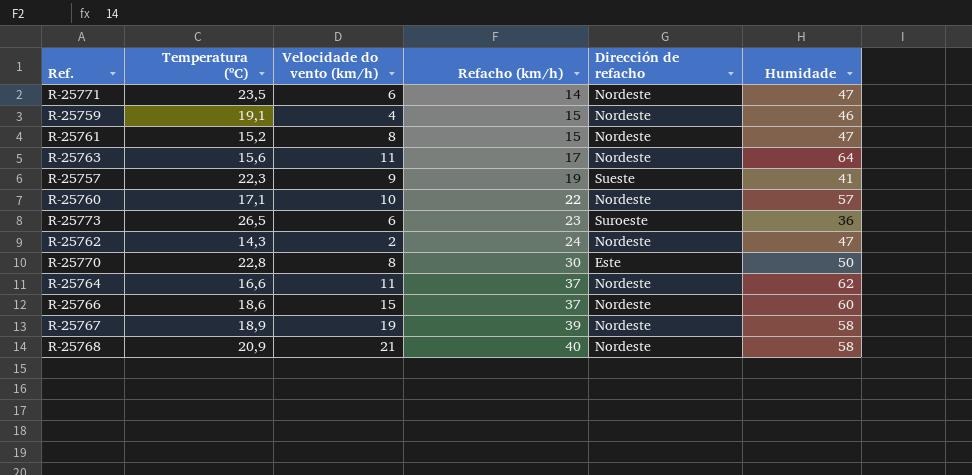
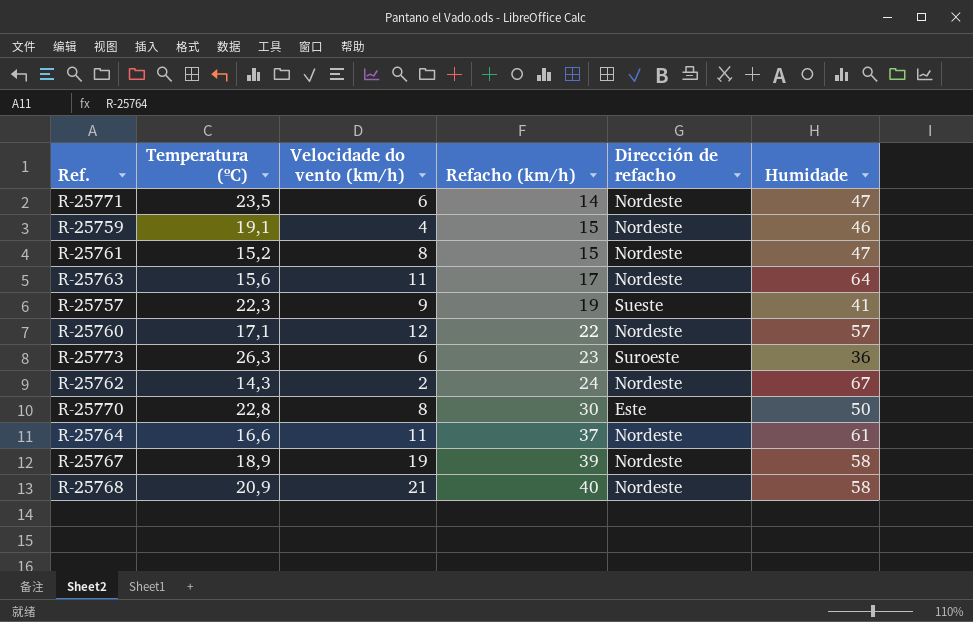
row R-25766: 18,6 | 15 | 37 | Nordeste | 60 -> none
R-25760 | Velocidade do vento (km/h): 10 -> 12
R-25773 | Temperatura (ºC): 26,5 -> 26,3
R-25762 | Humidade: 47 -> 67
R-25764 | Humidade: 62 -> 61

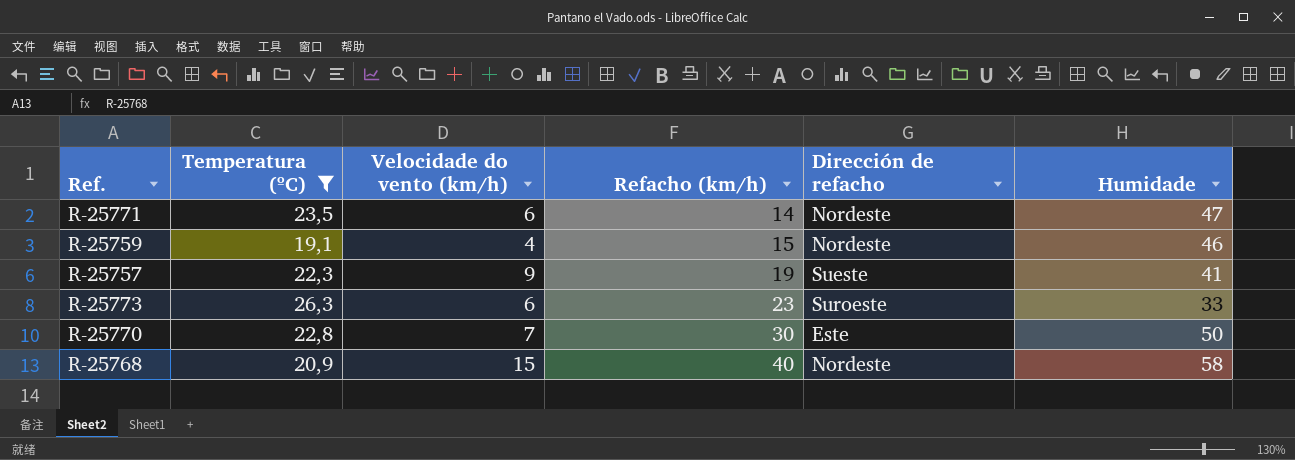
filter: none -> Temperatura (ºC) >= 19,1
R-25773 | Humidade: 36 -> 33
R-25770 | Velocidade do vento (km/h): 8 -> 7
R-25768 | Velocidade do vento (km/h): 21 -> 15

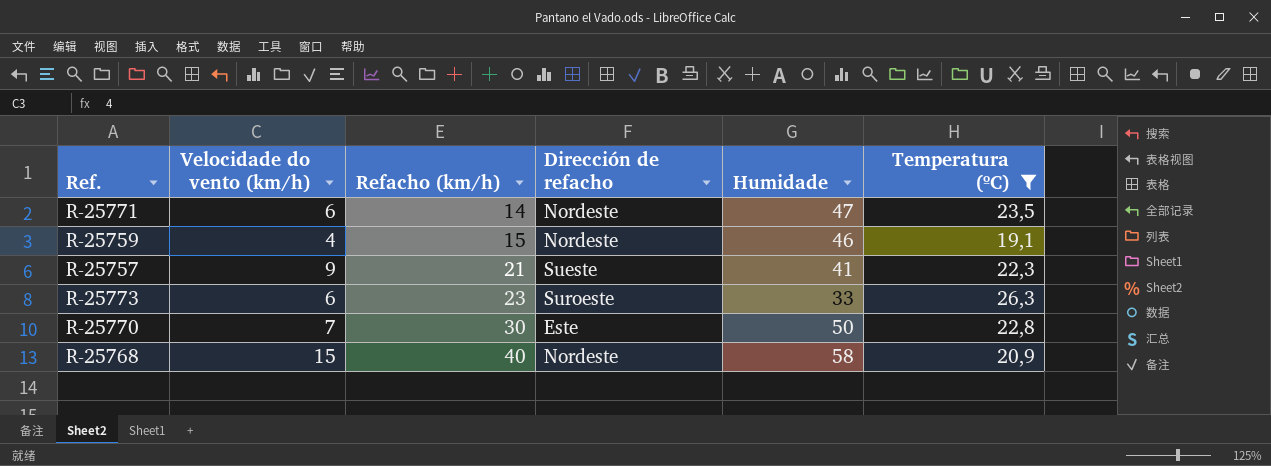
column Temperatura (ºC) | position: 2 -> 6
R-25757 | Refacho (km/h): 19 -> 21

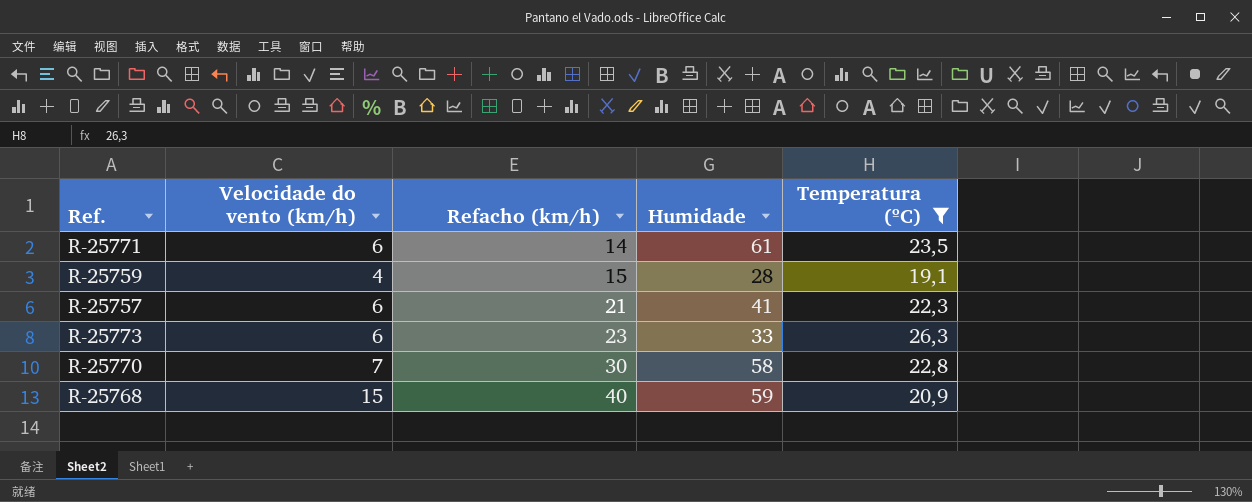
column Dirección de refacho | position: 4 -> none
R-25771 | Humidade: 47 -> 61
R-25759 | Humidade: 46 -> 28
R-25757 | Velocidade do vento (km/h): 9 -> 6
R-25770 | Humidade: 50 -> 58
R-25768 | Humidade: 58 -> 59

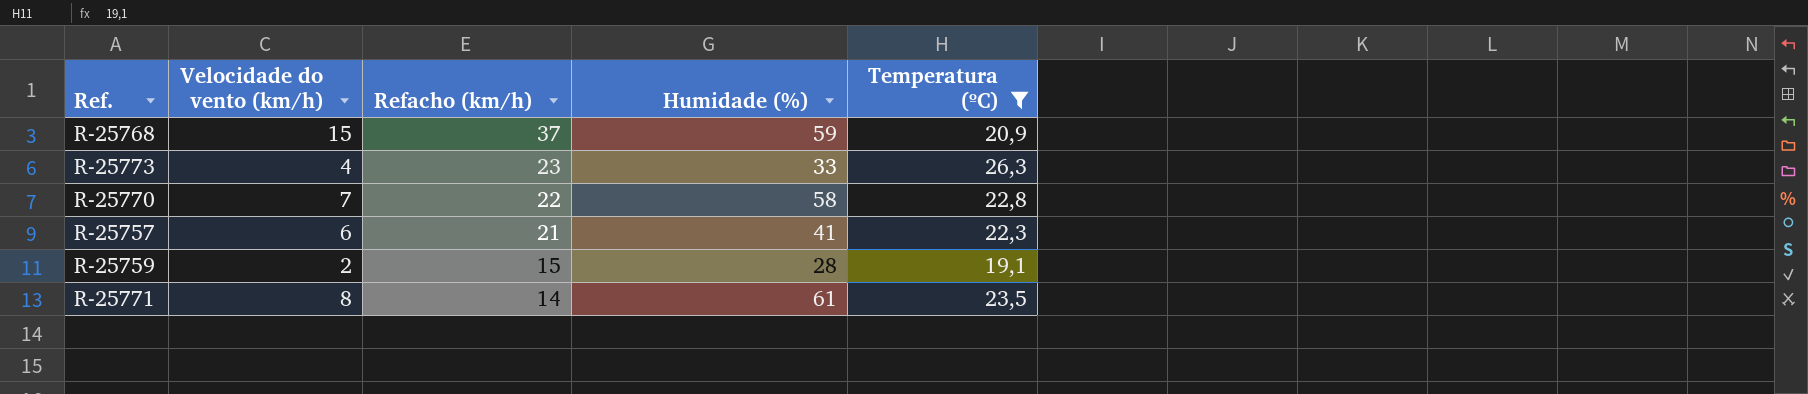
row order: Refacho (km/h) ascending -> Refacho (km/h) descending
column name: Humidade -> Humidade (%)
R-25768 | Refacho (km/h): 40 -> 37
R-25773 | Velocidade do vento (km/h): 6 -> 4
R-25770 | Refacho (km/h): 30 -> 22
R-25759 | Velocidade do vento (km/h): 4 -> 2
R-25771 | Velocidade do vento (km/h): 6 -> 8

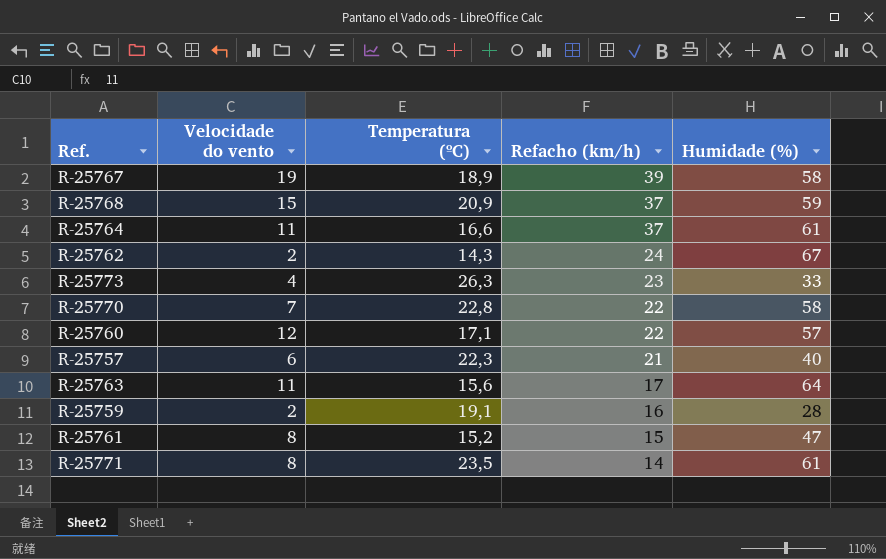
filter: Temperatura (ºC) >= 19,1 -> none
column name: Velocidade do vento (km/h) -> Velocidade do vento
column Temperatura (ºC) | position: 5 -> 3
R-25757 | Humidade (%): 41 -> 40
R-25759 | Refacho (km/h): 15 -> 16

